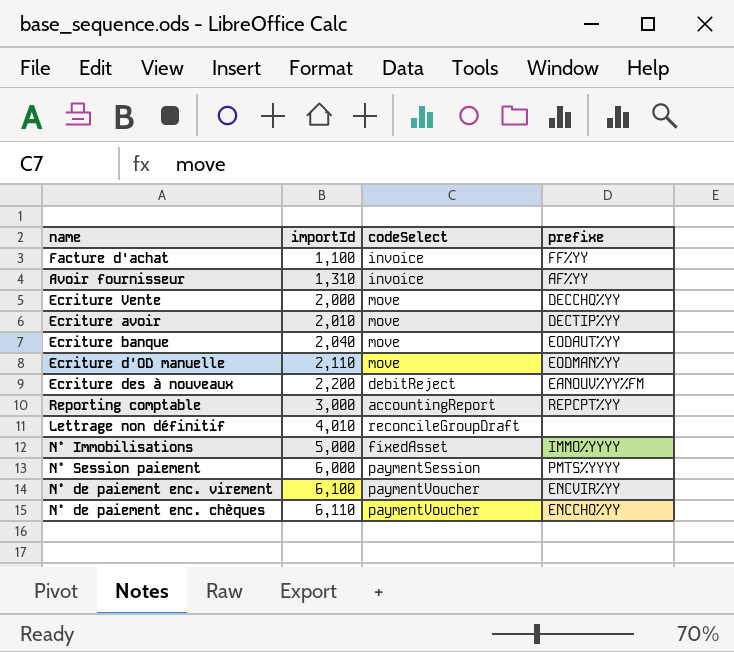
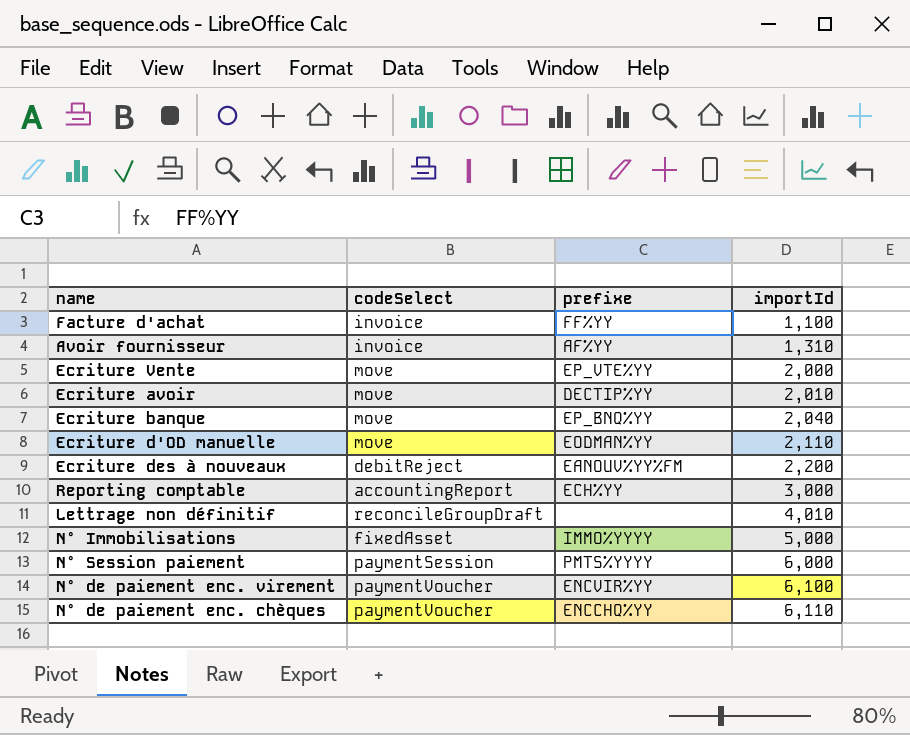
column importId | position: 2 -> 4
Ecriture Vente | prefixe: DECCHQ%YY -> EP_VTE%YY
Ecriture banque | prefixe: EODAUT%YY -> EP_BNQ%YY
Reporting comptable | prefixe: REPCPT%YY -> ECH%YY

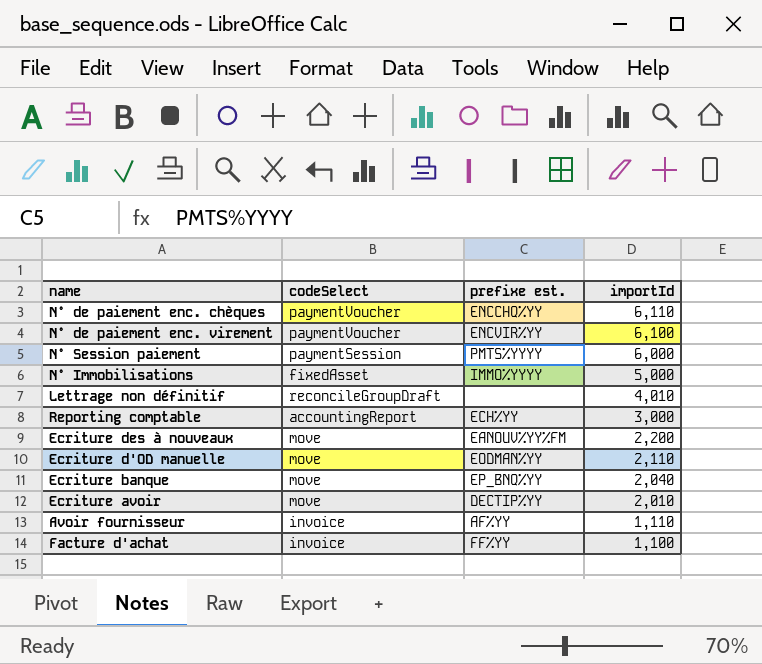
row order: importId ascending -> importId descending
column name: prefixe -> prefixe est.
row Ecriture Vente: move | EP_VTE%YY | 2,000 -> none
Ecriture des à nouveaux | codeSelect: debitReject -> move
Avoir fournisseur | importId: 1,310 -> 1,110

